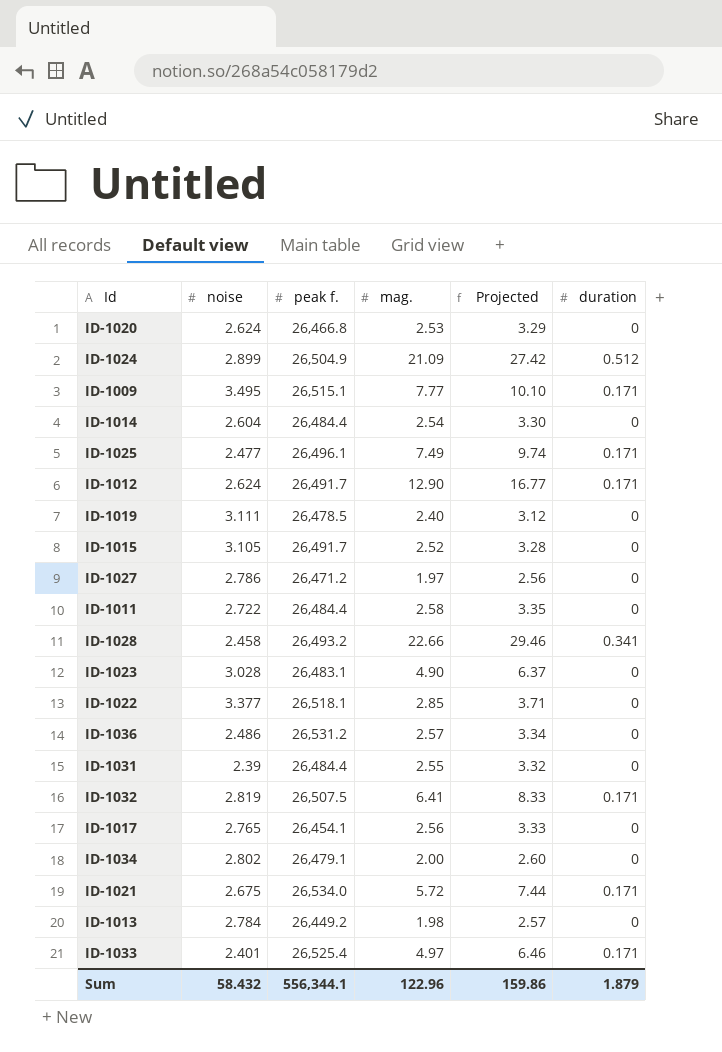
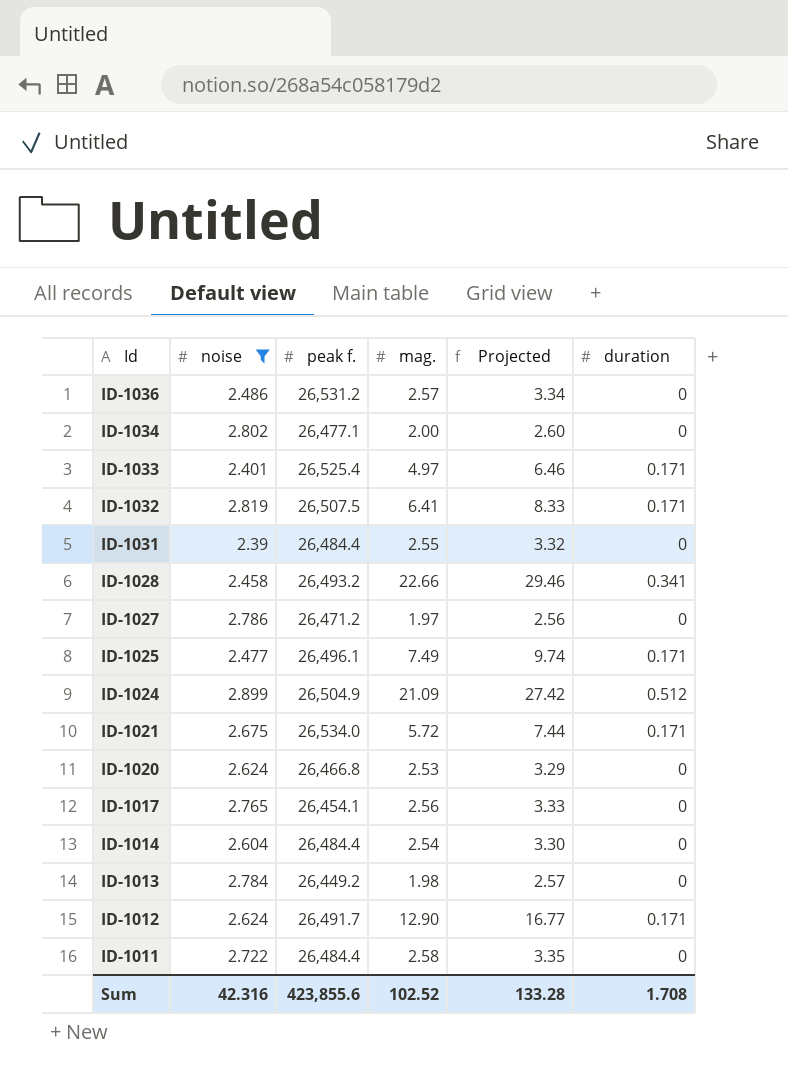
filter: none -> noise <= 2.899
row order: none -> Id descending
ID-1034 | peak f.: 26,479.1 -> 26,477.1
Sum | noise: 58.432 -> 42.316
Sum | peak f.: 556,344.1 -> 423,855.6
Sum | mag.: 122.96 -> 102.52
Sum | Projected: 159.86 -> 133.28
Sum | duration: 1.879 -> 1.708

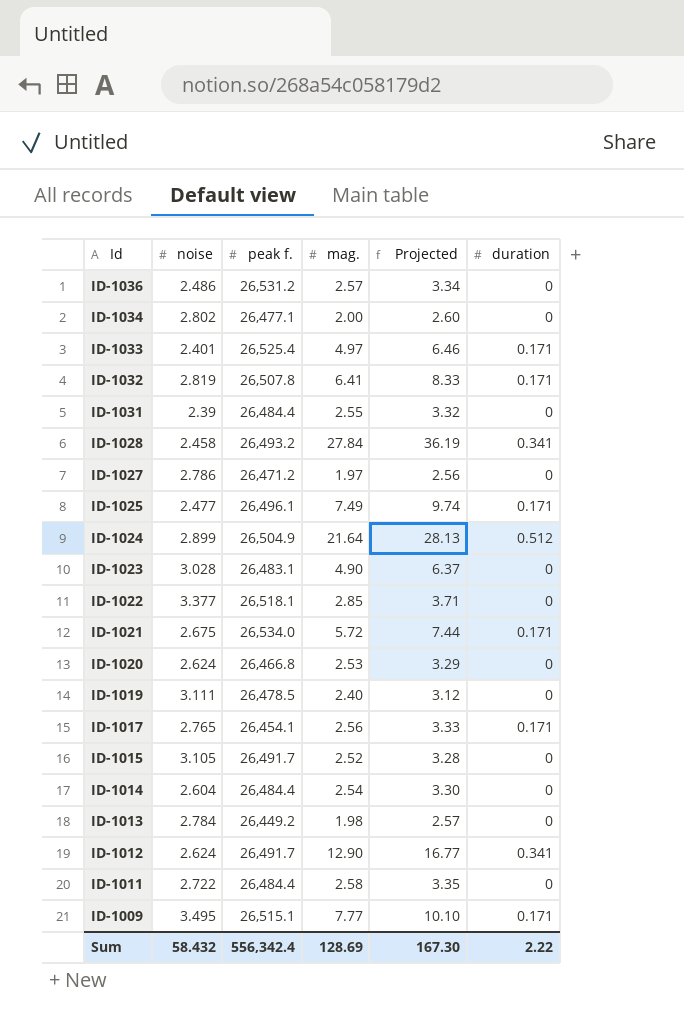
filter: noise <= 2.899 -> none
ID-1032 | peak f.: 26,507.5 -> 26,507.8
ID-1028 | mag.: 22.66 -> 27.84
ID-1028 | Projected: 29.46 -> 36.19
ID-1024 | mag.: 21.09 -> 21.64
ID-1024 | Projected: 27.42 -> 28.13
ID-1017 | duration: 0 -> 0.171
ID-1012 | duration: 0.171 -> 0.341
Sum | noise: 42.316 -> 58.432
Sum | peak f.: 423,855.6 -> 556,342.4
Sum | mag.: 102.52 -> 128.69
Sum | Projected: 133.28 -> 167.30
Sum | duration: 1.708 -> 2.22

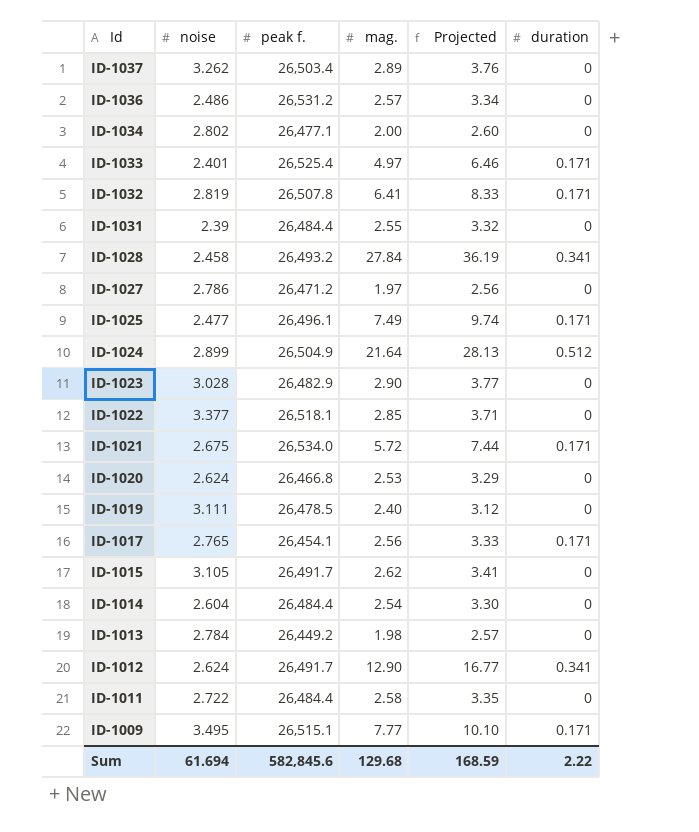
row ID-1037: none -> 3.262 | 26,503.4 | 2.89 | 3.76 | 0
ID-1023 | peak f.: 26,483.1 -> 26,482.9
ID-1023 | mag.: 4.90 -> 2.90
ID-1023 | Projected: 6.37 -> 3.77
ID-1015 | mag.: 2.52 -> 2.62
ID-1015 | Projected: 3.28 -> 3.41
Sum | noise: 58.432 -> 61.694
Sum | peak f.: 556,342.4 -> 582,845.6
Sum | mag.: 128.69 -> 129.68
Sum | Projected: 167.30 -> 168.59

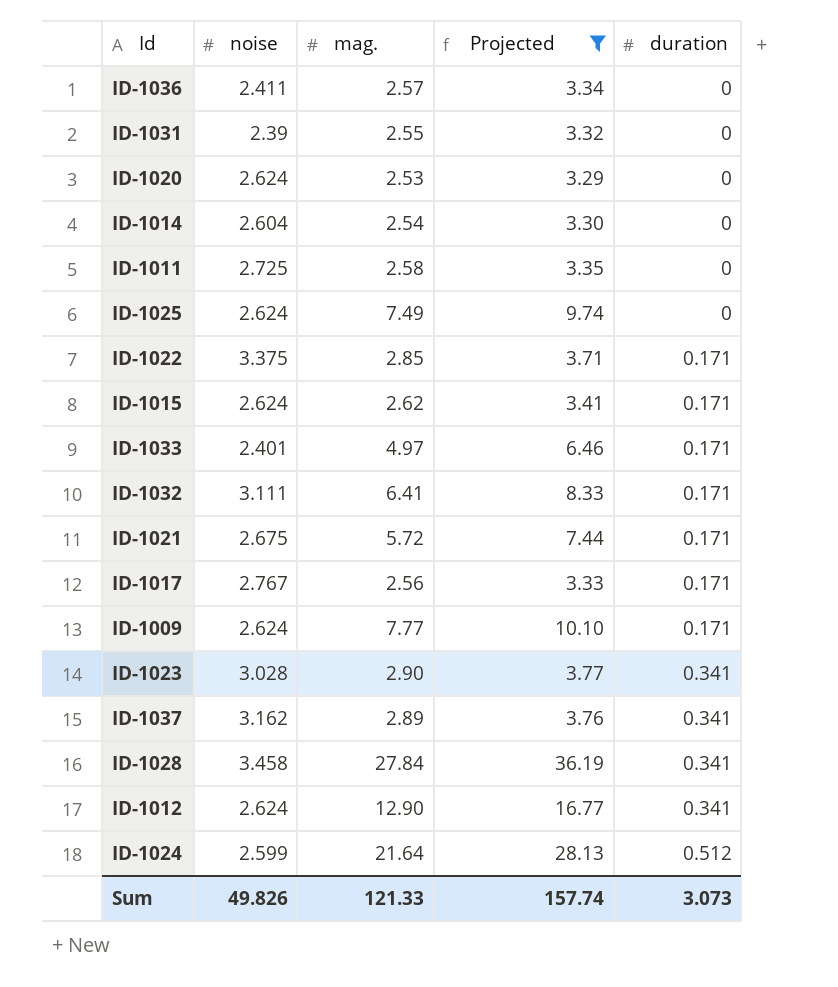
filter: none -> Projected >= 3.29
row order: Id descending -> duration ascending
column peak f. | position: 3 -> none
ID-1036 | noise: 2.486 -> 2.411
ID-1011 | noise: 2.722 -> 2.725
ID-1025 | noise: 2.477 -> 2.624
ID-1025 | duration: 0.171 -> 0
ID-1022 | noise: 3.377 -> 3.375
ID-1022 | duration: 0 -> 0.171
ID-1015 | noise: 3.105 -> 2.624
ID-1015 | duration: 0 -> 0.171
ID-1032 | noise: 2.819 -> 3.111
ID-1017 | noise: 2.765 -> 2.767
ID-1009 | noise: 3.495 -> 2.624
ID-1023 | duration: 0 -> 0.341
ID-1037 | noise: 3.262 -> 3.162
ID-1037 | duration: 0 -> 0.341
ID-1028 | noise: 2.458 -> 3.458
ID-1024 | noise: 2.899 -> 2.599
Sum | noise: 61.694 -> 49.826
Sum | mag.: 129.68 -> 121.33
Sum | Projected: 168.59 -> 157.74
Sum | duration: 2.22 -> 3.073

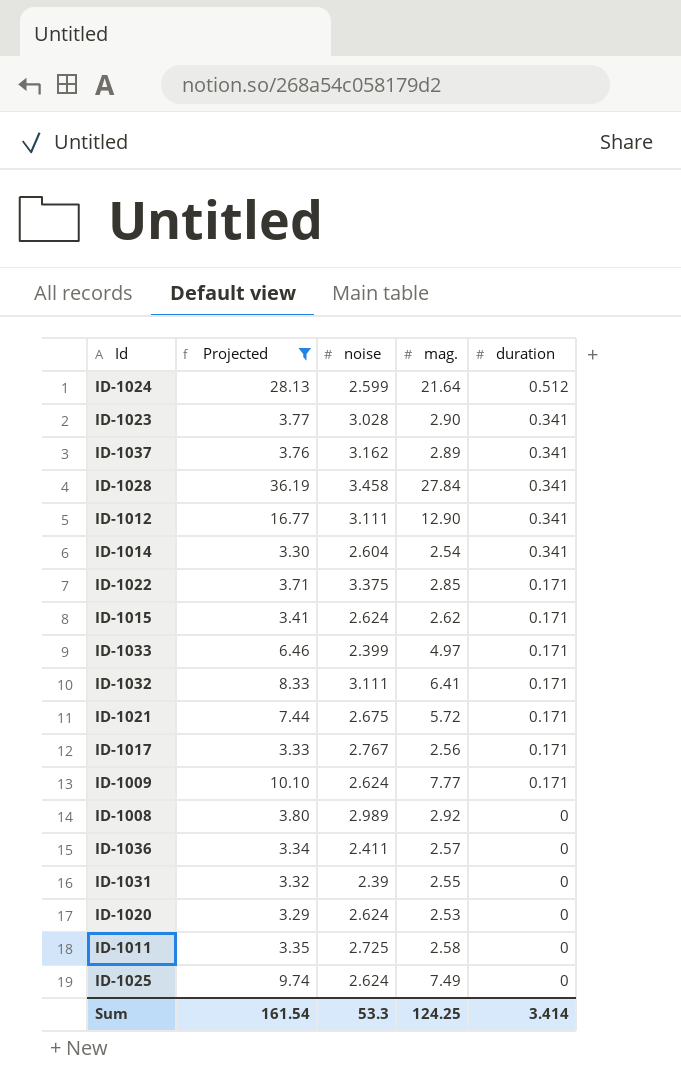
row order: duration ascending -> duration descending
column Projected | position: 4 -> 2
ID-1012 | noise: 2.624 -> 3.111
ID-1014 | duration: 0 -> 0.341
ID-1033 | noise: 2.401 -> 2.399
row ID-1008: none -> 3.80 | 2.989 | 2.92 | 0
Sum | Projected: 157.74 -> 161.54
Sum | noise: 49.826 -> 53.3
Sum | mag.: 121.33 -> 124.25
Sum | duration: 3.073 -> 3.414

